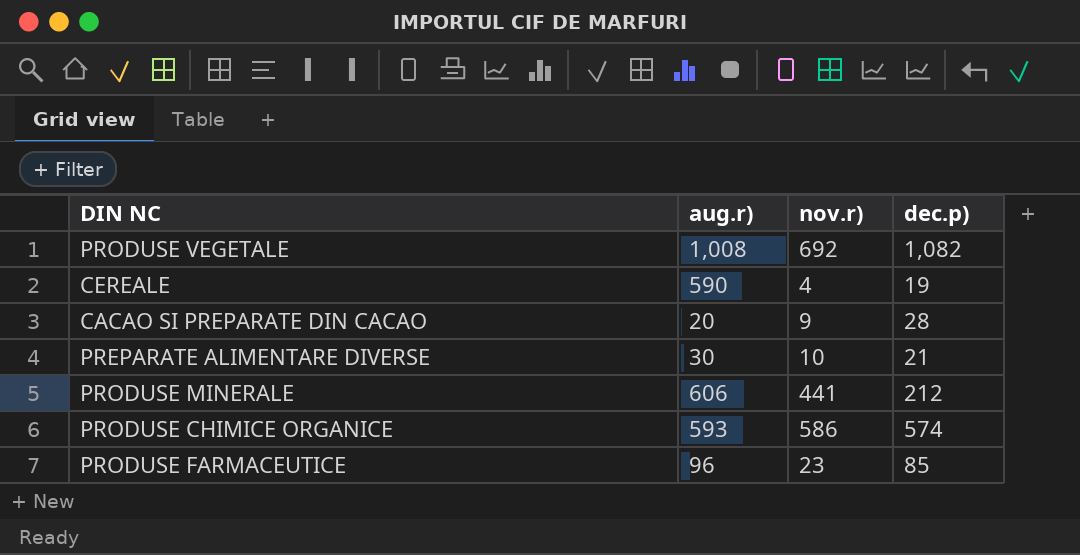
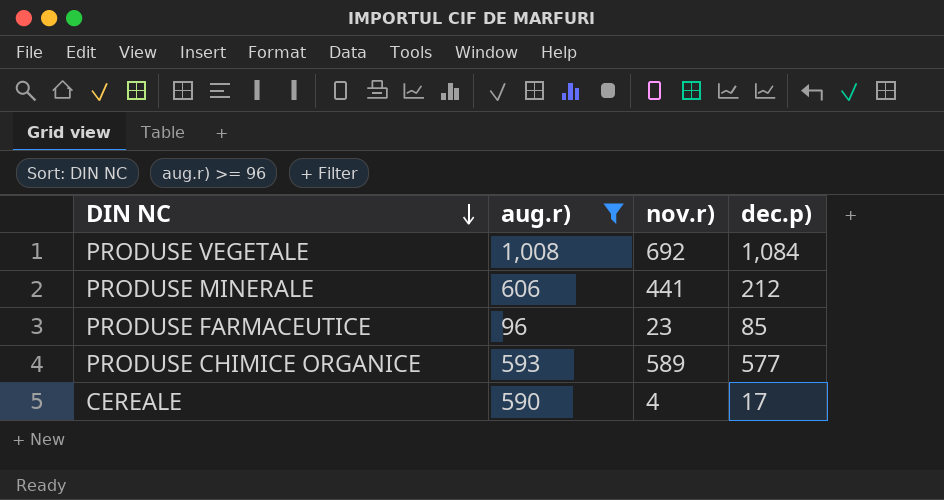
filter: none -> aug.r) >= 96
row order: none -> DIN NC descending
PRODUSE VEGETALE | dec.p): 1,082 -> 1,084
PRODUSE CHIMICE ORGANICE | nov.r): 586 -> 589
PRODUSE CHIMICE ORGANICE | dec.p): 574 -> 577
CEREALE | dec.p): 19 -> 17

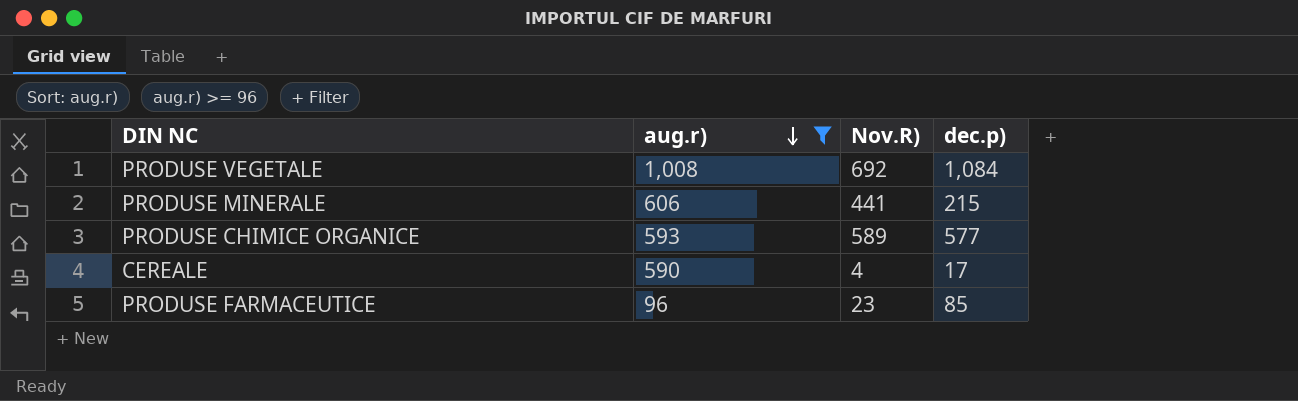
row order: DIN NC descending -> aug.r) descending
column name: nov.r) -> Nov.R)
PRODUSE MINERALE | dec.p): 212 -> 215

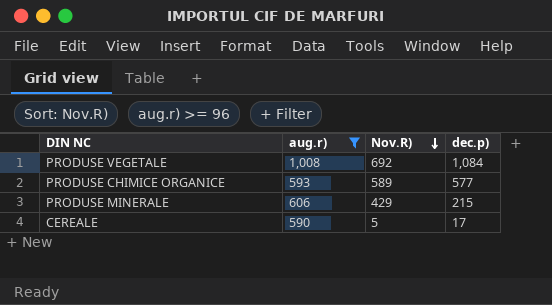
row order: aug.r) descending -> Nov.R) descending
row PRODUSE FARMACEUTICE: 96 | 23 | 85 -> none
PRODUSE MINERALE | Nov.R): 441 -> 429
CEREALE | Nov.R): 4 -> 5

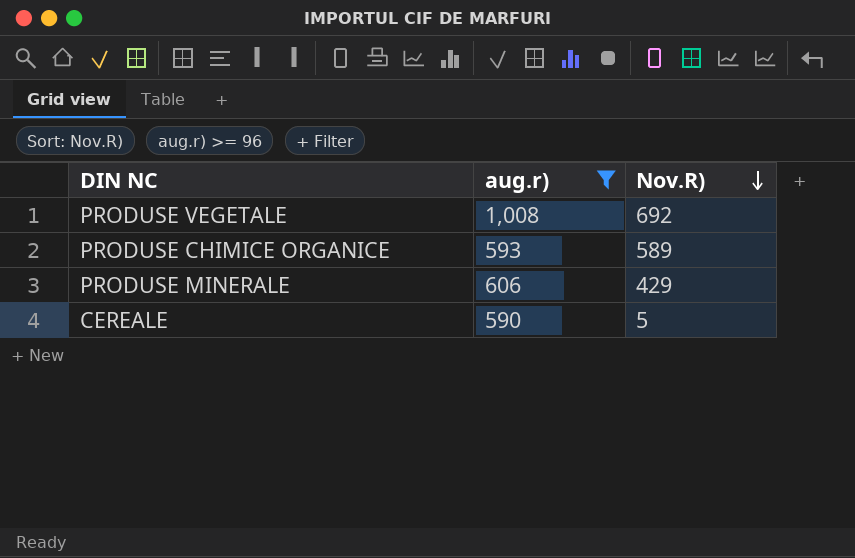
column dec.p) | position: 4 -> none

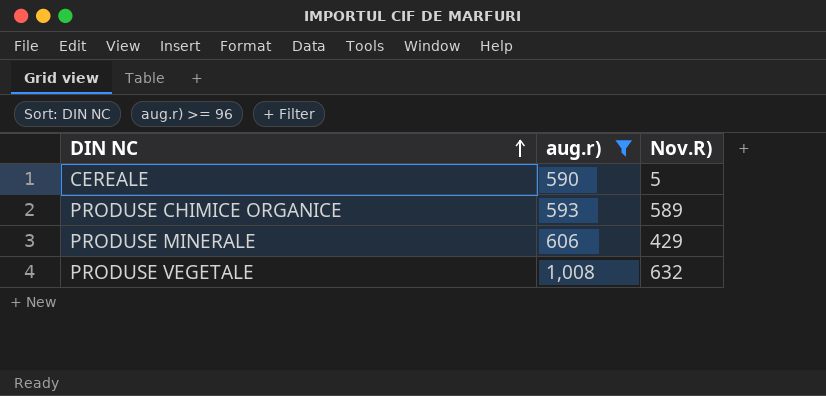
row order: Nov.R) descending -> DIN NC ascending
PRODUSE VEGETALE | Nov.R): 692 -> 632

